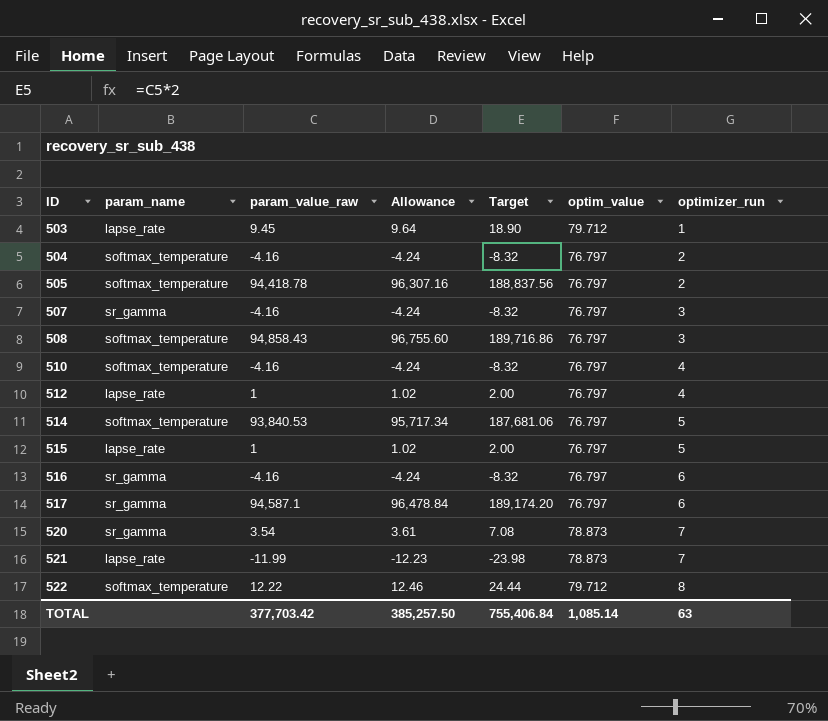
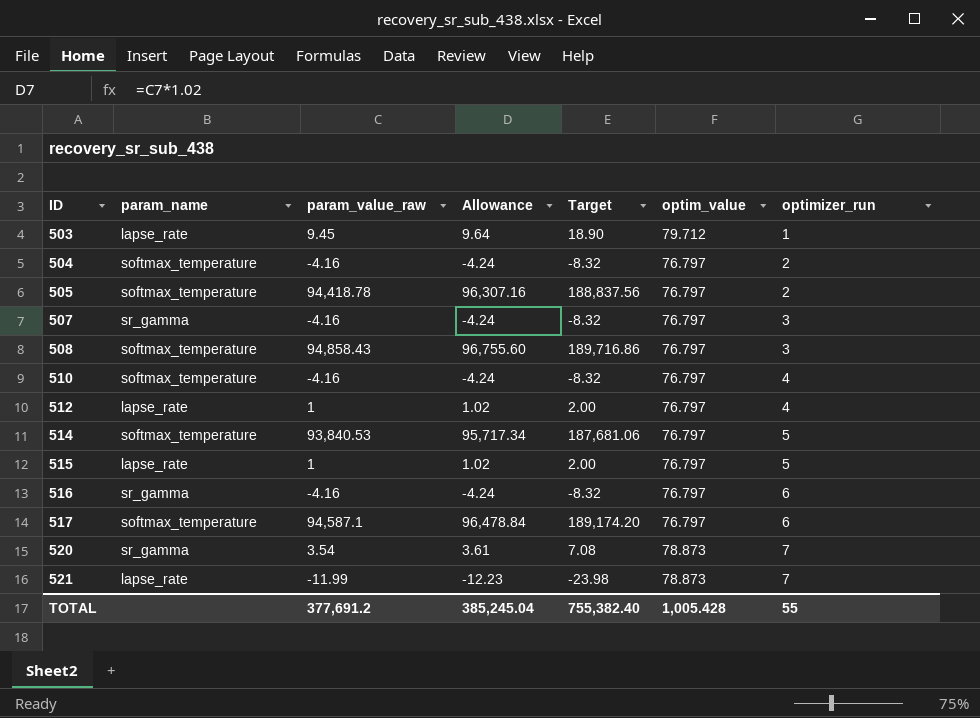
row 522: softmax_temperature | 12.22 | 12.46 | 24.44 | 79.712 | 8 -> none
517 | param_name: sr_gamma -> softmax_temperature
TOTAL | param_value_raw: 377,703.42 -> 377,691.2
TOTAL | Allowance: 385,257.50 -> 385,245.04
TOTAL | Target: 755,406.84 -> 755,382.40
TOTAL | optim_value: 1,085.14 -> 1,005.428
TOTAL | optimizer_run: 63 -> 55

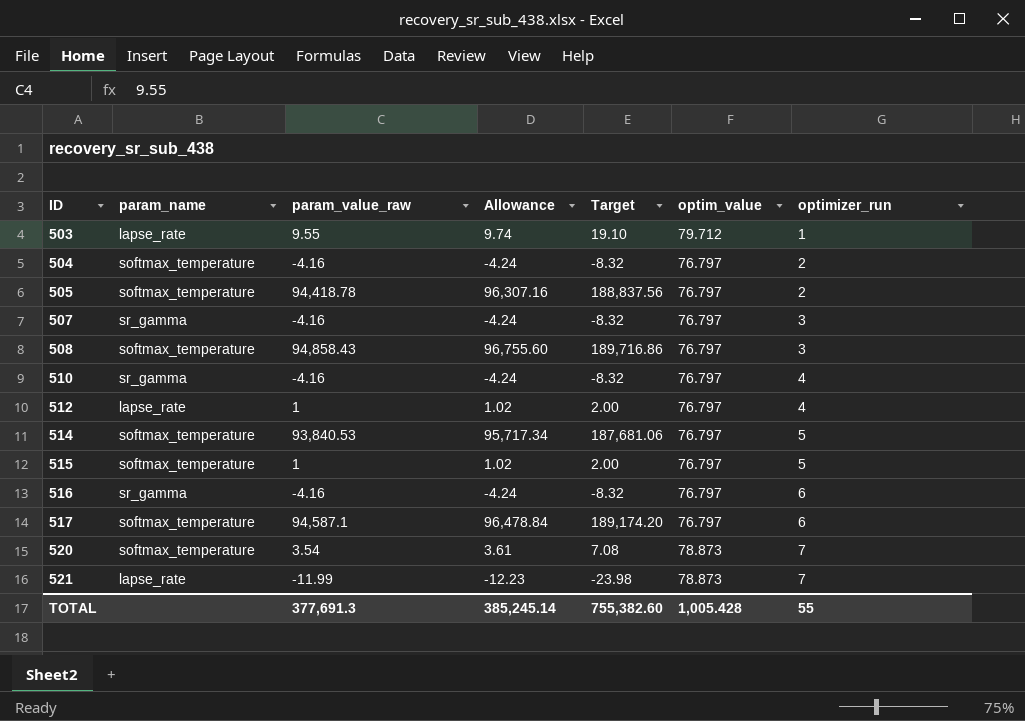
503 | param_value_raw: 9.45 -> 9.55
503 | Allowance: 9.64 -> 9.74
503 | Target: 18.90 -> 19.10
510 | param_name: softmax_temperature -> sr_gamma
515 | param_name: lapse_rate -> softmax_temperature
520 | param_name: sr_gamma -> softmax_temperature
TOTAL | param_value_raw: 377,691.2 -> 377,691.3
TOTAL | Allowance: 385,245.04 -> 385,245.14
TOTAL | Target: 755,382.40 -> 755,382.60

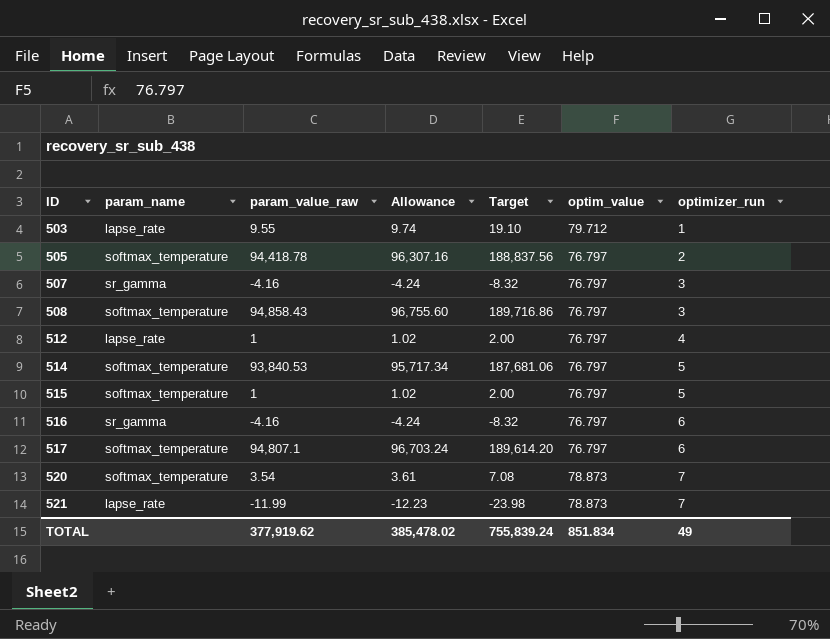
row 504: softmax_temperature | -4.16 | -4.24 | -8.32 | 76.797 | 2 -> none
row 510: sr_gamma | -4.16 | -4.24 | -8.32 | 76.797 | 4 -> none
517 | param_value_raw: 94,587.1 -> 94,807.1
517 | Allowance: 96,478.84 -> 96,703.24
517 | Target: 189,174.20 -> 189,614.20
TOTAL | param_value_raw: 377,691.3 -> 377,919.62
TOTAL | Allowance: 385,245.14 -> 385,478.02
TOTAL | Target: 755,382.60 -> 755,839.24
TOTAL | optim_value: 1,005.428 -> 851.834
TOTAL | optimizer_run: 55 -> 49

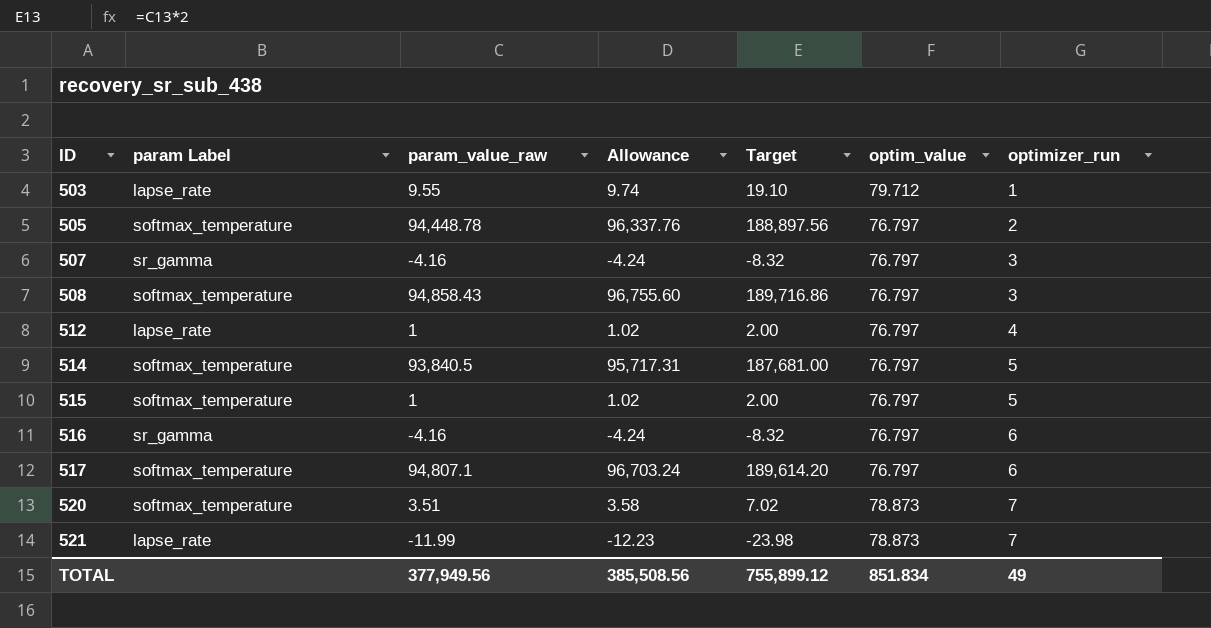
column name: param_name -> param Label
505 | param_value_raw: 94,418.78 -> 94,448.78
505 | Allowance: 96,307.16 -> 96,337.76
505 | Target: 188,837.56 -> 188,897.56
514 | param_value_raw: 93,840.53 -> 93,840.5
514 | Allowance: 95,717.34 -> 95,717.31
514 | Target: 187,681.06 -> 187,681.00
520 | param_value_raw: 3.54 -> 3.51
520 | Allowance: 3.61 -> 3.58
520 | Target: 7.08 -> 7.02
TOTAL | param_value_raw: 377,919.62 -> 377,949.56
TOTAL | Allowance: 385,478.02 -> 385,508.56
TOTAL | Target: 755,839.24 -> 755,899.12

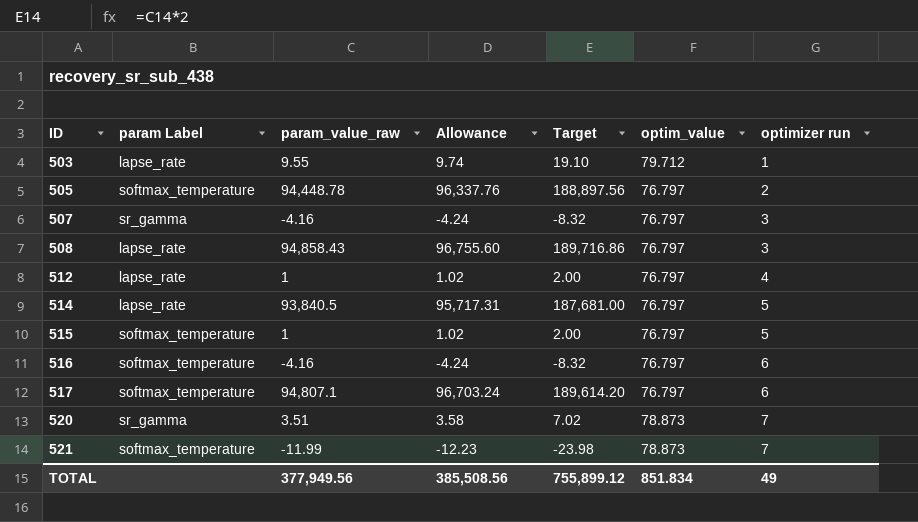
column name: optimizer_run -> optimizer run
508 | param Label: softmax_temperature -> lapse_rate
514 | param Label: softmax_temperature -> lapse_rate
516 | param Label: sr_gamma -> softmax_temperature
520 | param Label: softmax_temperature -> sr_gamma
521 | param Label: lapse_rate -> softmax_temperature

